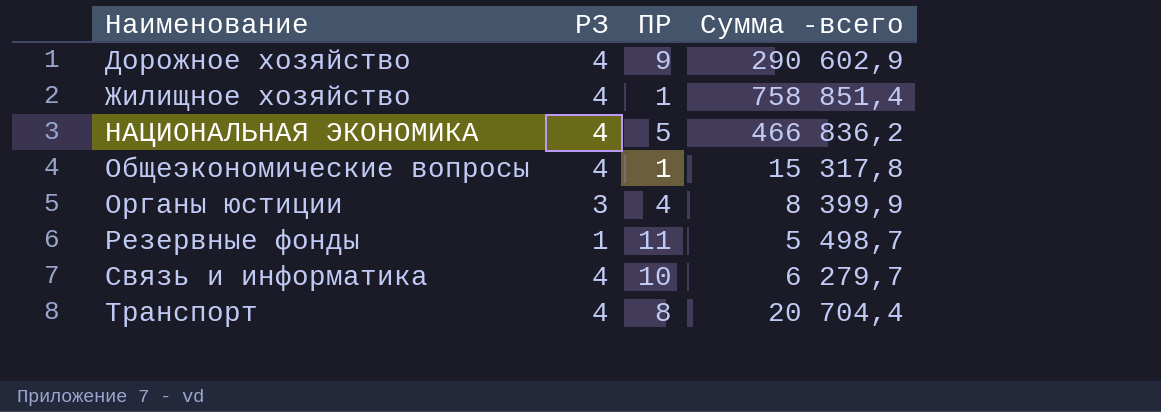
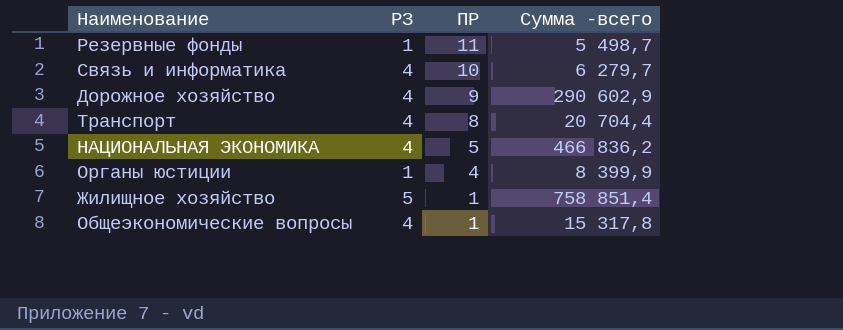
row order: Наименование ascending -> ПР descending
Органы юстиции | РЗ: 3 -> 1
Жилищное хозяйство | РЗ: 4 -> 5

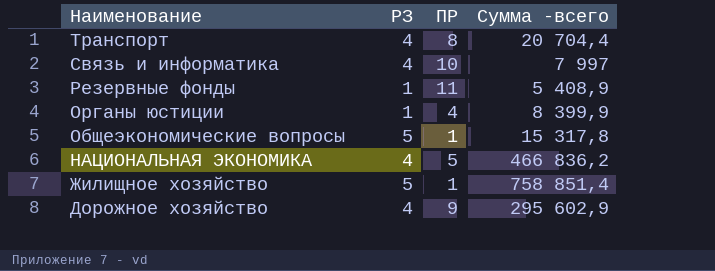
row order: ПР descending -> Наименование descending
Связь и информатика | Сумма -всего: 6 279,7 -> 7 997
Резервные фонды | Сумма -всего: 5 498,7 -> 5 408,9
Общеэкономические вопросы | РЗ: 4 -> 5
Дорожное хозяйство | Сумма -всего: 290 602,9 -> 295 602,9

